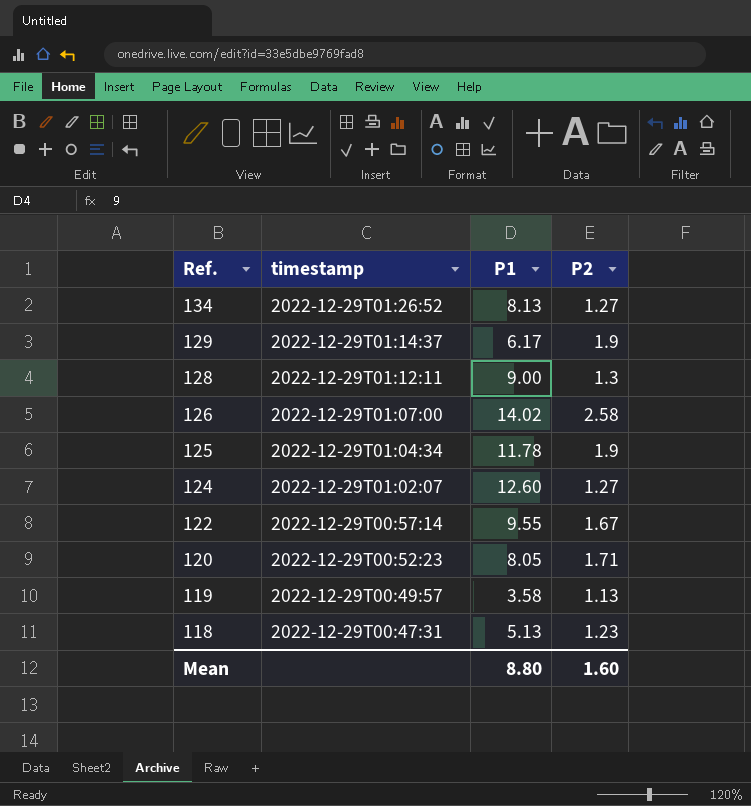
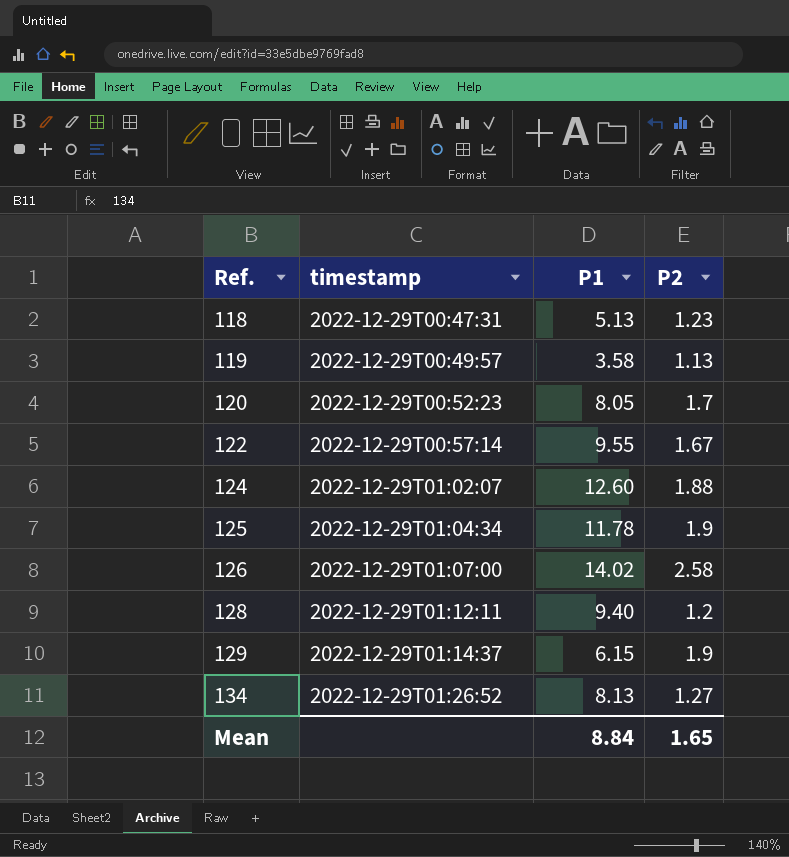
row order: Ref. descending -> Ref. ascending
120 | P2: 1.71 -> 1.7
124 | P2: 1.27 -> 1.88
128 | P1: 9.00 -> 9.40
128 | P2: 1.3 -> 1.2
129 | P1: 6.17 -> 6.15
Mean | P1: 8.80 -> 8.84
Mean | P2: 1.60 -> 1.65

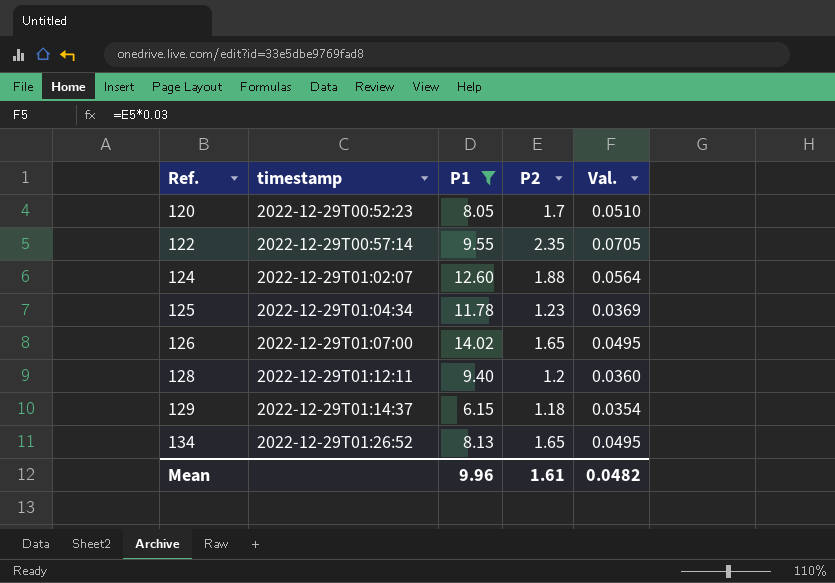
filter: none -> P1 >= 6.15
column Val. | formula: none -> [P2] * 0.03
122 | P2: 1.67 -> 2.35
125 | P2: 1.9 -> 1.23
126 | P2: 2.58 -> 1.65
129 | P2: 1.9 -> 1.18
134 | P2: 1.27 -> 1.65
Mean | P1: 8.84 -> 9.96
Mean | P2: 1.65 -> 1.61

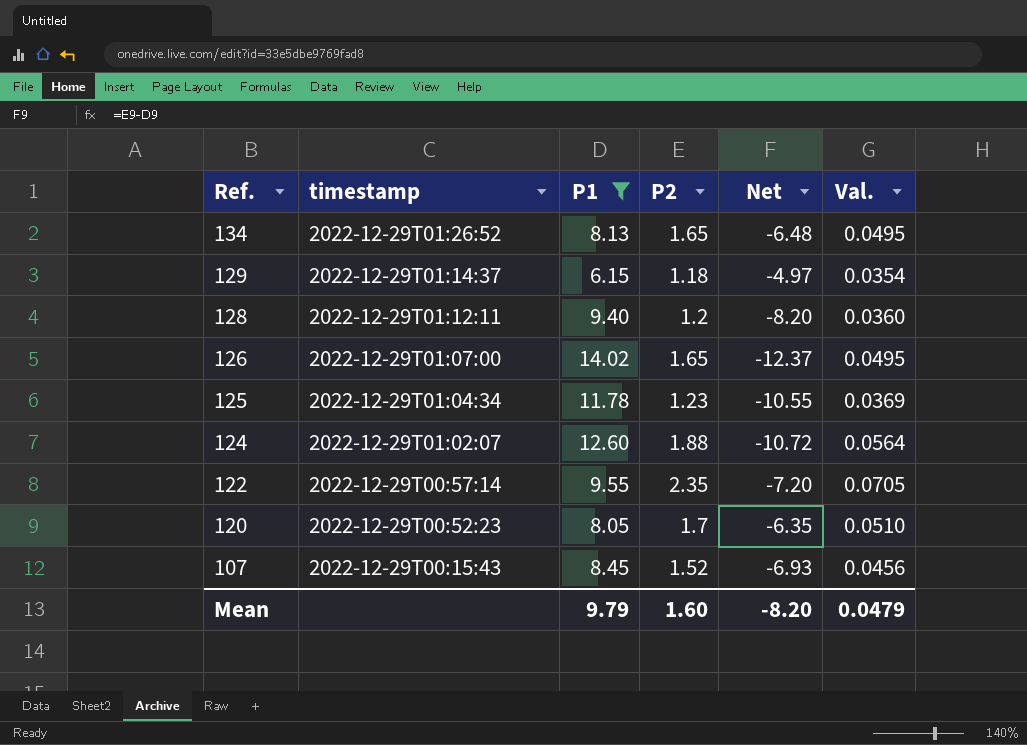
row order: Ref. ascending -> Ref. descending
column Net | formula: none -> [P2] - [P1]
row 107: none -> 2022-12-29T00:15:43 | 8.45 | 1.52 | -6.93 | 0.0456
Mean | P1: 9.96 -> 9.79
Mean | P2: 1.61 -> 1.60
Mean | Val.: 0.0482 -> 0.0479

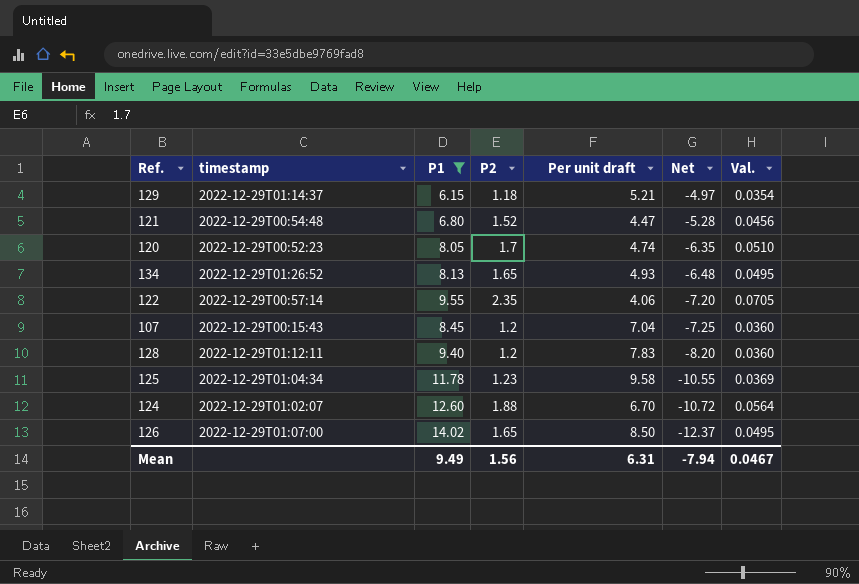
row order: Ref. descending -> Net descending
column Per unit draft | formula: none -> [P1] / [P2]
row 121: none -> 2022-12-29T00:54:48 | 6.80 | 1.52 | 4.47 | -5.28 | 0.0456
107 | P2: 1.52 -> 1.2
107 | Net: -6.93 -> -7.25
107 | Val.: 0.0456 -> 0.0360
Mean | P1: 9.79 -> 9.49
Mean | P2: 1.60 -> 1.56
Mean | Net: -8.20 -> -7.94
Mean | Val.: 0.0479 -> 0.0467

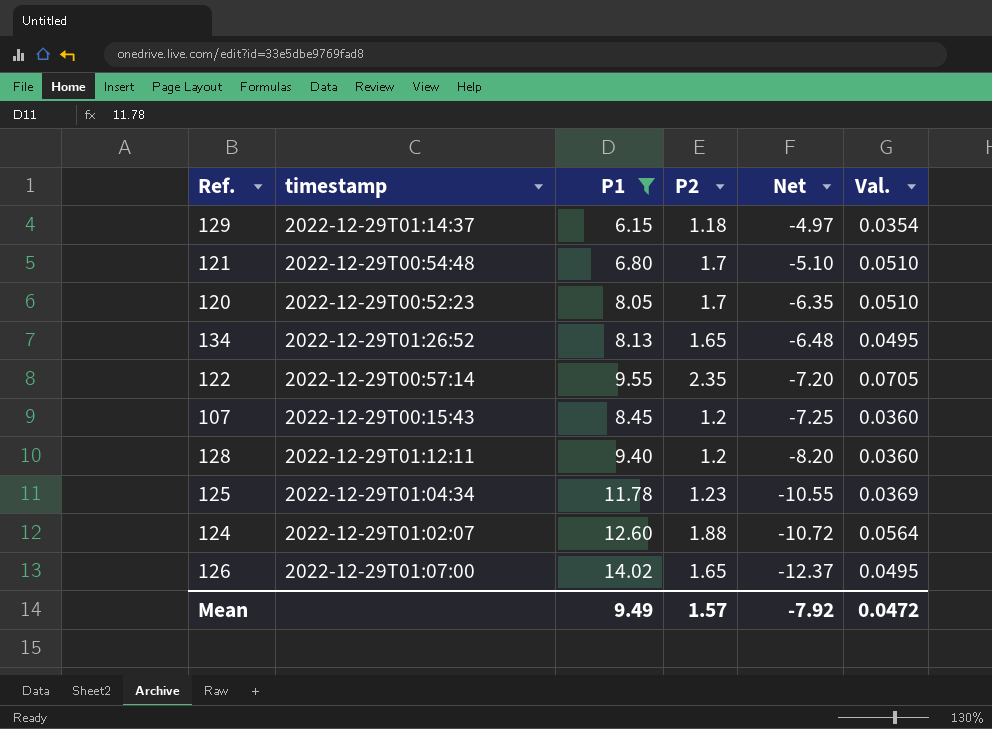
column Per unit draft | formula: [P1] / [P2] -> none
121 | P2: 1.52 -> 1.7
121 | Net: -5.28 -> -5.10
121 | Val.: 0.0456 -> 0.0510
Mean | P2: 1.56 -> 1.57
Mean | Net: -7.94 -> -7.92
Mean | Val.: 0.0467 -> 0.0472

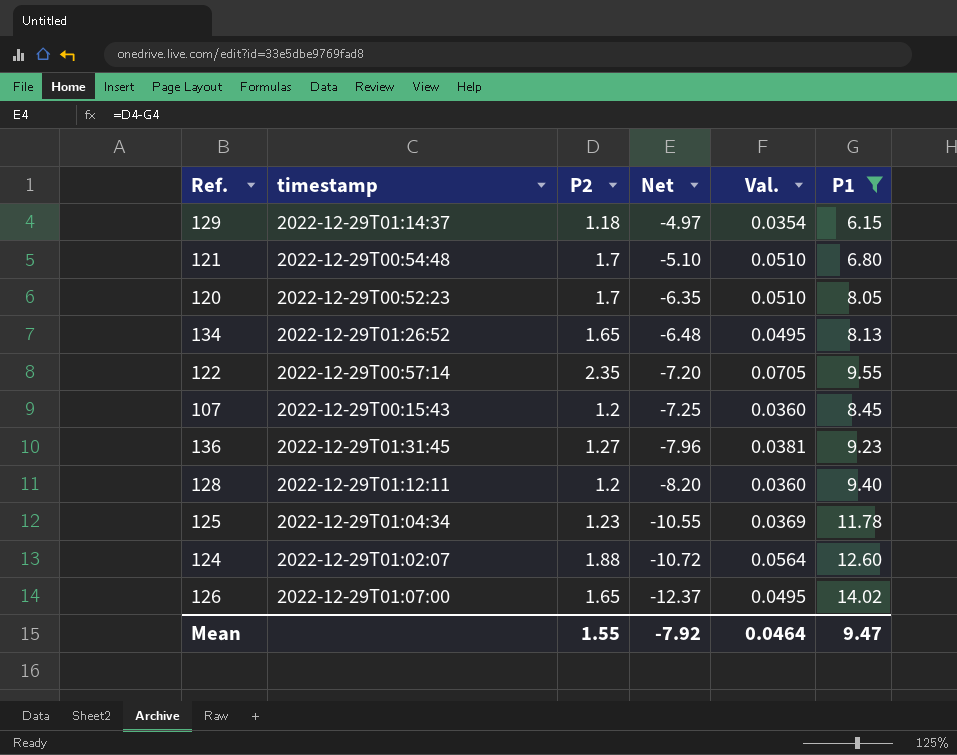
column P1 | position: 3 -> 6
row 136: none -> 2022-12-29T01:31:45 | 1.27 | -7.96 | 0.0381 | 9.23
Mean | P2: 1.57 -> 1.55
Mean | Val.: 0.0472 -> 0.0464
Mean | P1: 9.49 -> 9.47

